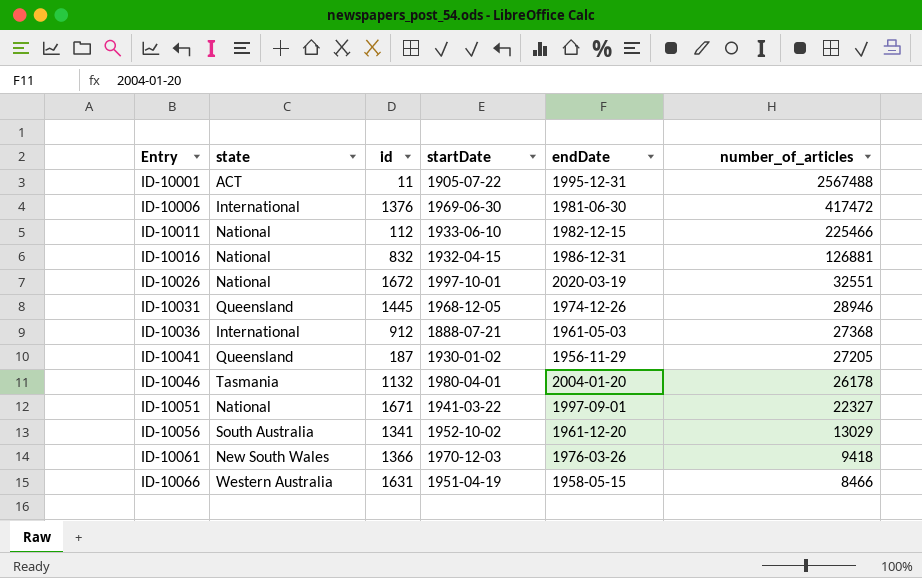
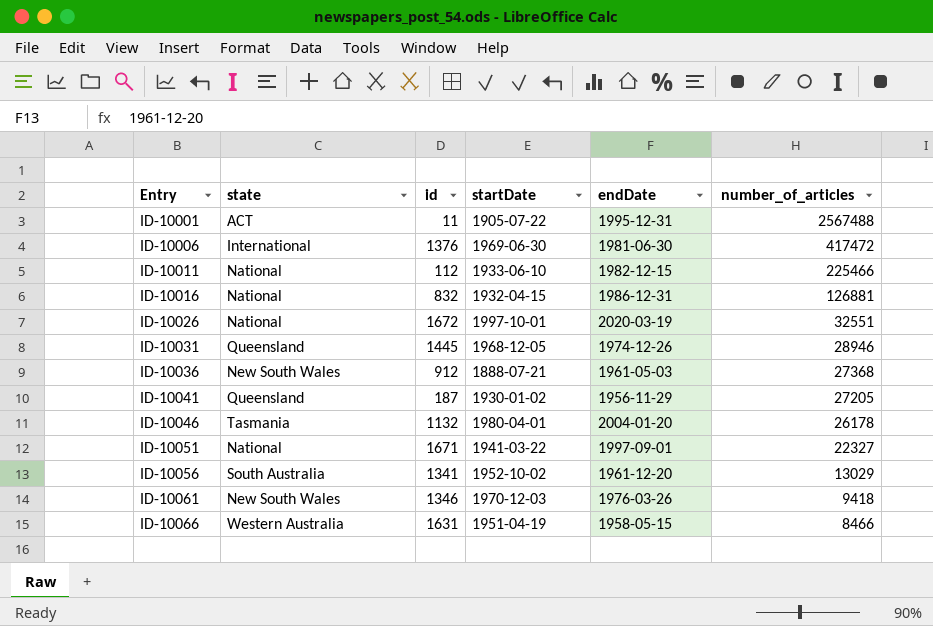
ID-10036 | state: International -> New South Wales
ID-10061 | id: 1366 -> 1346

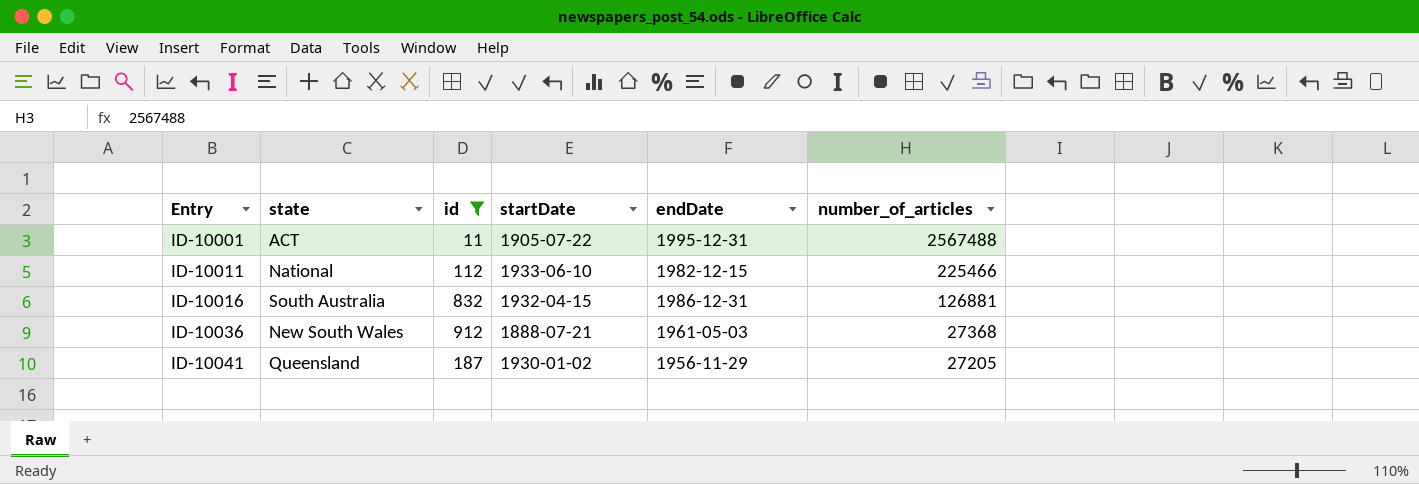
filter: none -> id <= 912
ID-10016 | state: National -> South Australia

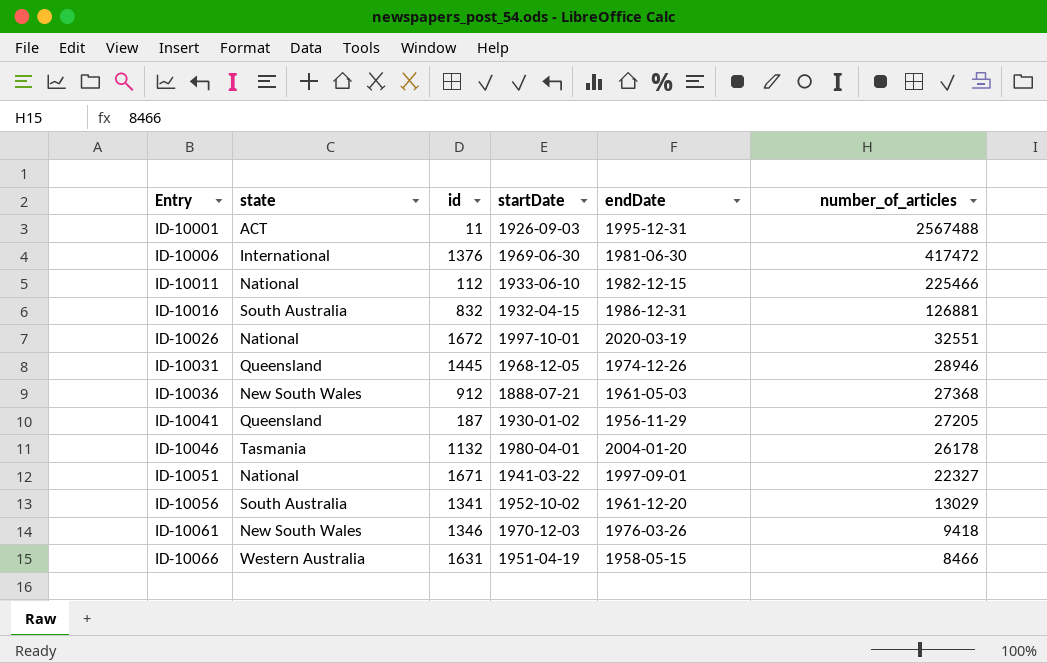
filter: id <= 912 -> none
ID-10001 | startDate: 1905-07-22 -> 1926-09-03

